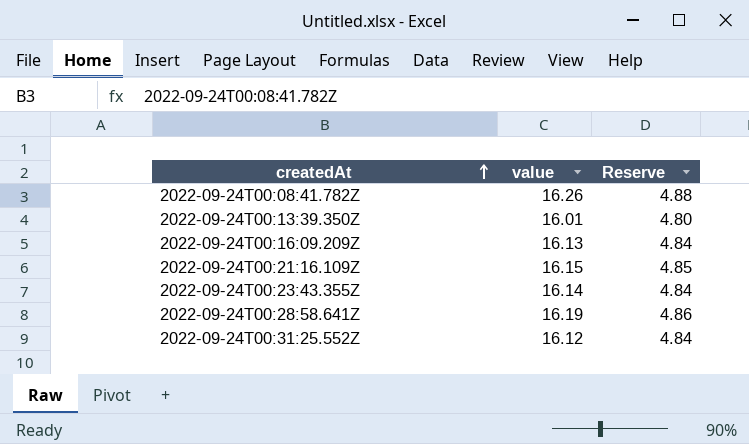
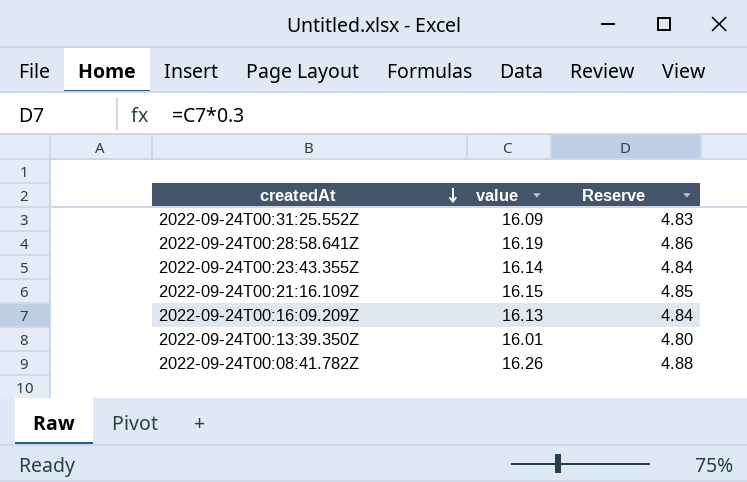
row order: createdAt ascending -> createdAt descending
2022-09-24T00:31:25.552Z | value: 16.12 -> 16.09
2022-09-24T00:31:25.552Z | Reserve: 4.84 -> 4.83

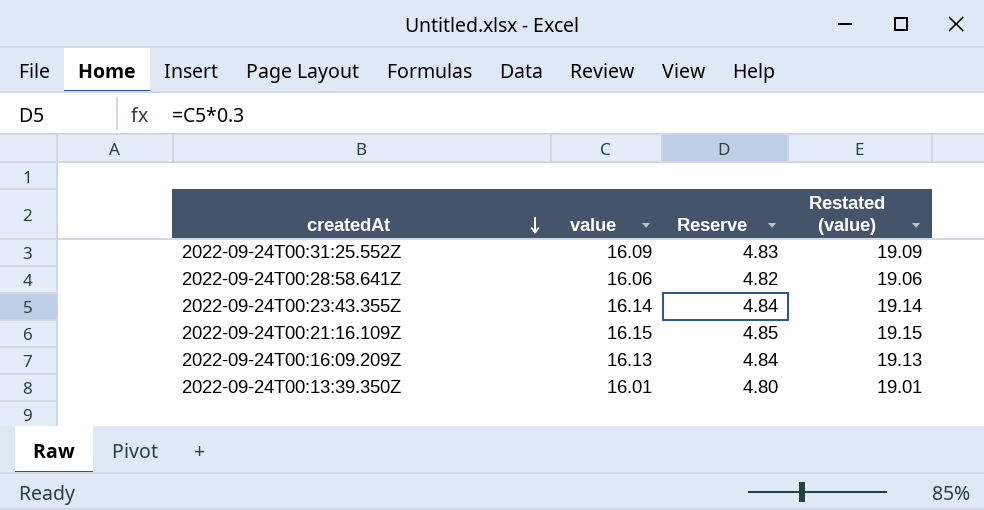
column Restated (value) | formula: none -> [value] + 3
row 2022-09-24T00:08:41.782Z: 16.26 | 4.88 -> none
2022-09-24T00:28:58.641Z | value: 16.19 -> 16.06
2022-09-24T00:28:58.641Z | Reserve: 4.86 -> 4.82

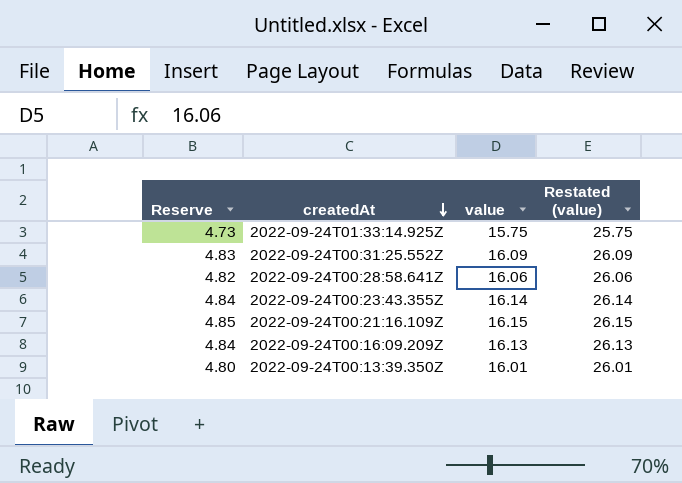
column Reserve | position: 3 -> 1
column Restated (value) | formula: [value] + 3 -> [value] + 10
row 2022-09-24T01:33:14.925Z: none -> 4.73 | 15.75 | 25.75

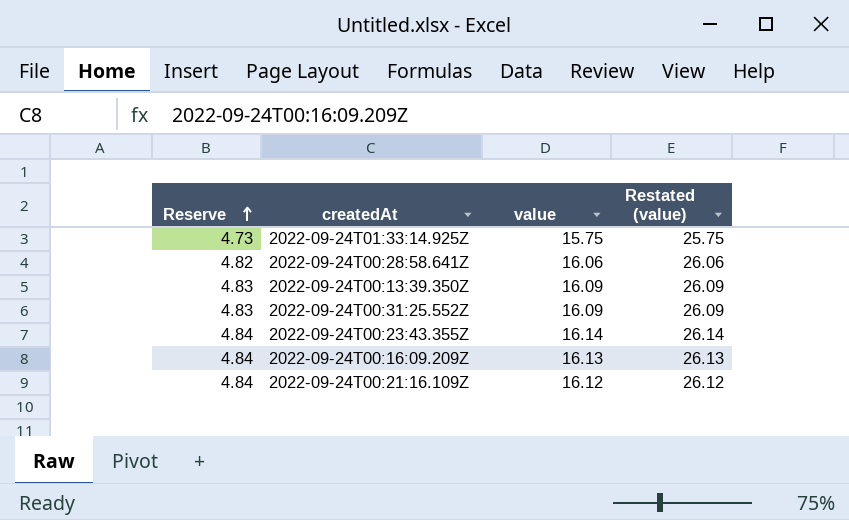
row order: createdAt descending -> Reserve ascending
2022-09-24T00:13:39.350Z | Reserve: 4.80 -> 4.83
2022-09-24T00:13:39.350Z | value: 16.01 -> 16.09
2022-09-24T00:13:39.350Z | Restated (value): 26.01 -> 26.09
2022-09-24T00:21:16.109Z | Reserve: 4.85 -> 4.84
2022-09-24T00:21:16.109Z | value: 16.15 -> 16.12
2022-09-24T00:21:16.109Z | Restated (value): 26.15 -> 26.12

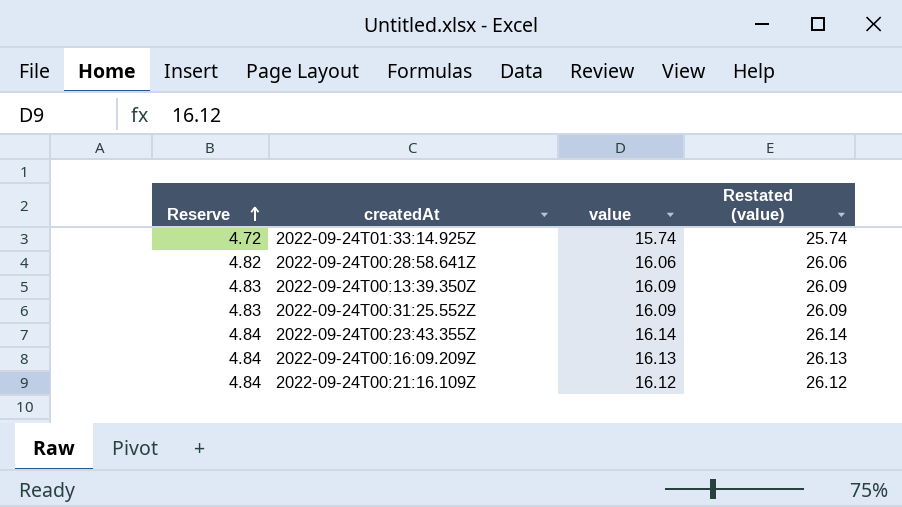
2022-09-24T01:33:14.925Z | Reserve: 4.73 -> 4.72
2022-09-24T01:33:14.925Z | value: 15.75 -> 15.74
2022-09-24T01:33:14.925Z | Restated (value): 25.75 -> 25.74

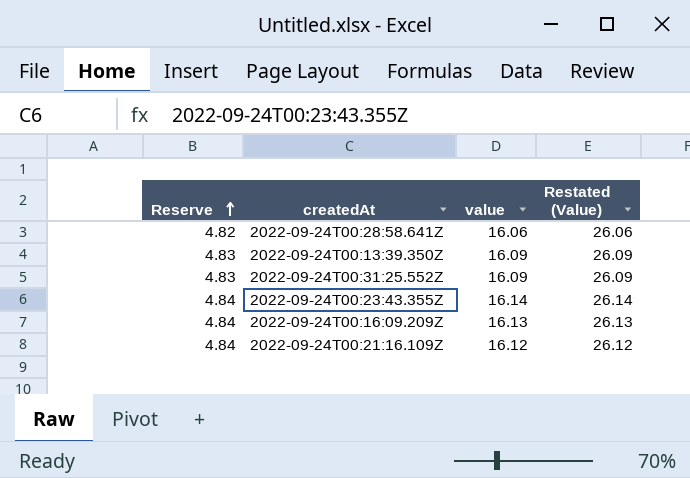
column name: Restated (value) -> Restated (Value)
row 2022-09-24T01:33:14.925Z: 4.72 | 15.74 | 25.74 -> none

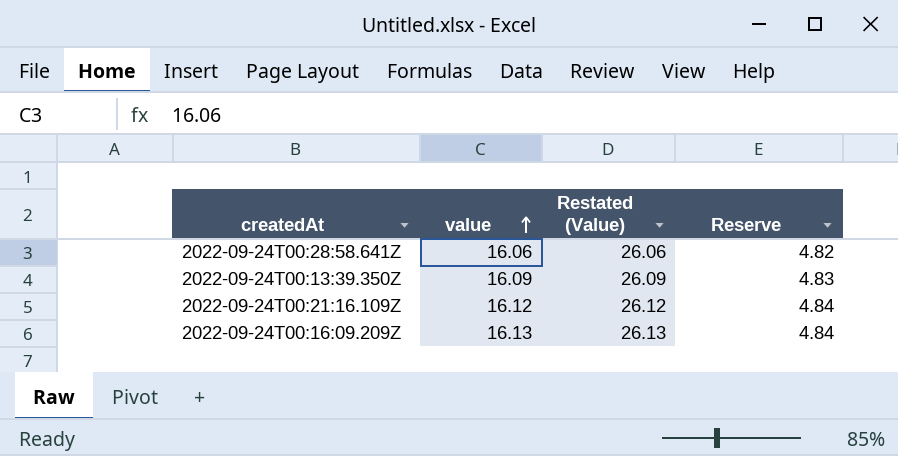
row order: Reserve ascending -> value ascending
column Reserve | position: 1 -> 4
row 2022-09-24T00:31:25.552Z: 4.83 | 16.09 | 26.09 -> none
row 2022-09-24T00:23:43.355Z: 4.84 | 16.14 | 26.14 -> none

